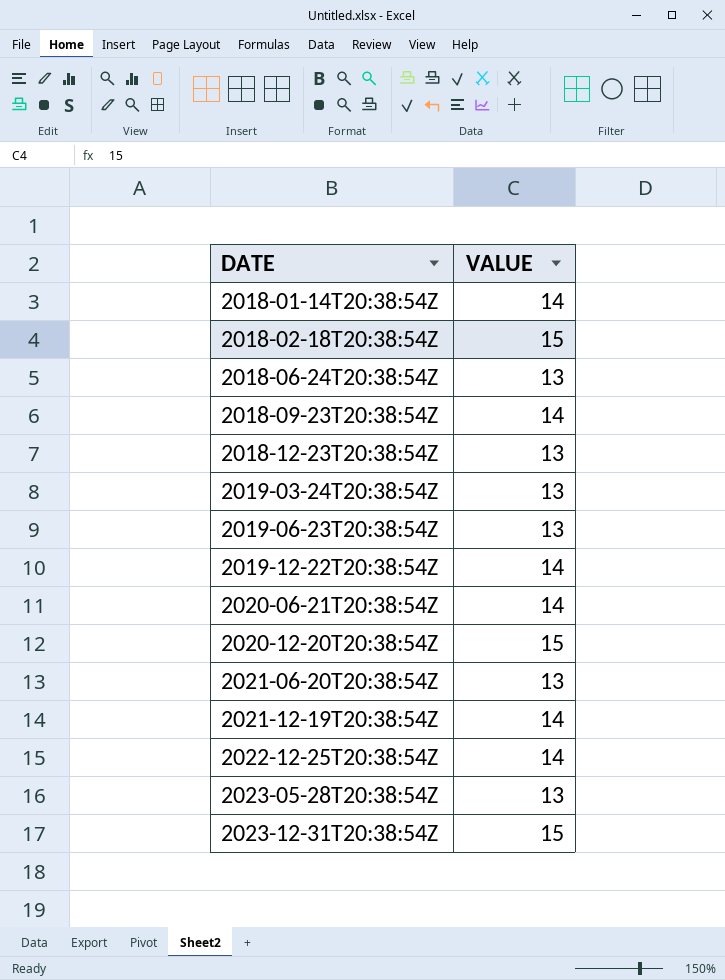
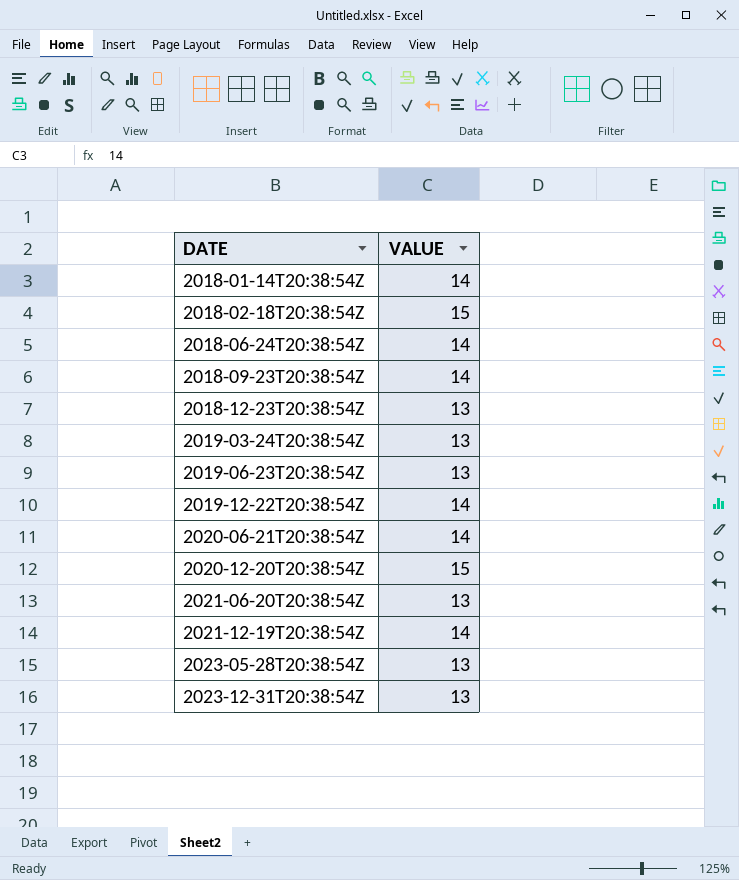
row 2022-12-25T20:38:54Z: 14 -> none
2018-06-24T20:38:54Z | VALUE: 13 -> 14
2023-12-31T20:38:54Z | VALUE: 15 -> 13

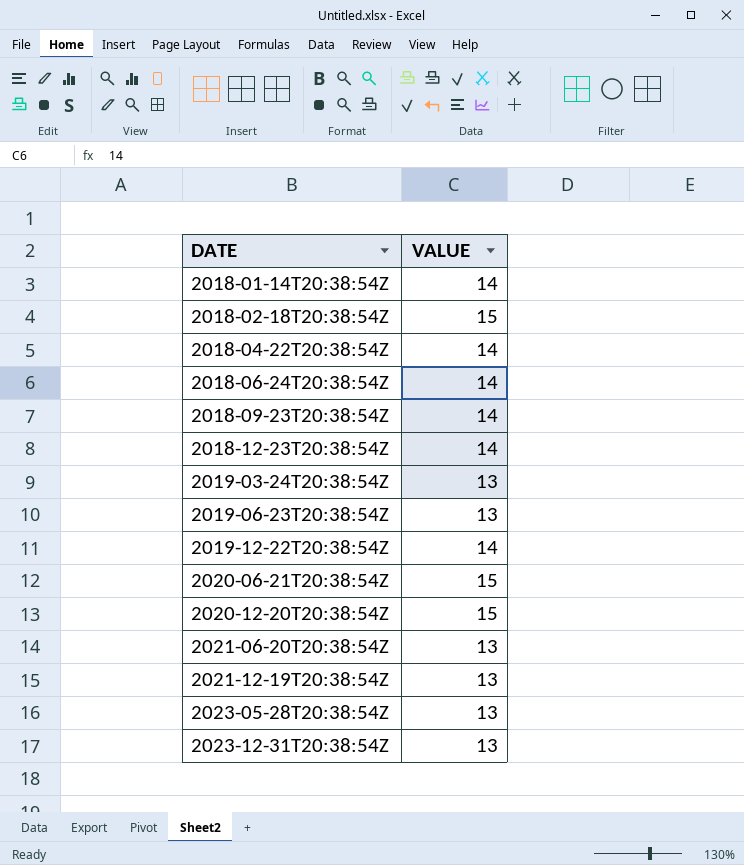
row 2018-04-22T20:38:54Z: none -> 14
2018-12-23T20:38:54Z | VALUE: 13 -> 14
2020-06-21T20:38:54Z | VALUE: 14 -> 15
2021-12-19T20:38:54Z | VALUE: 14 -> 13

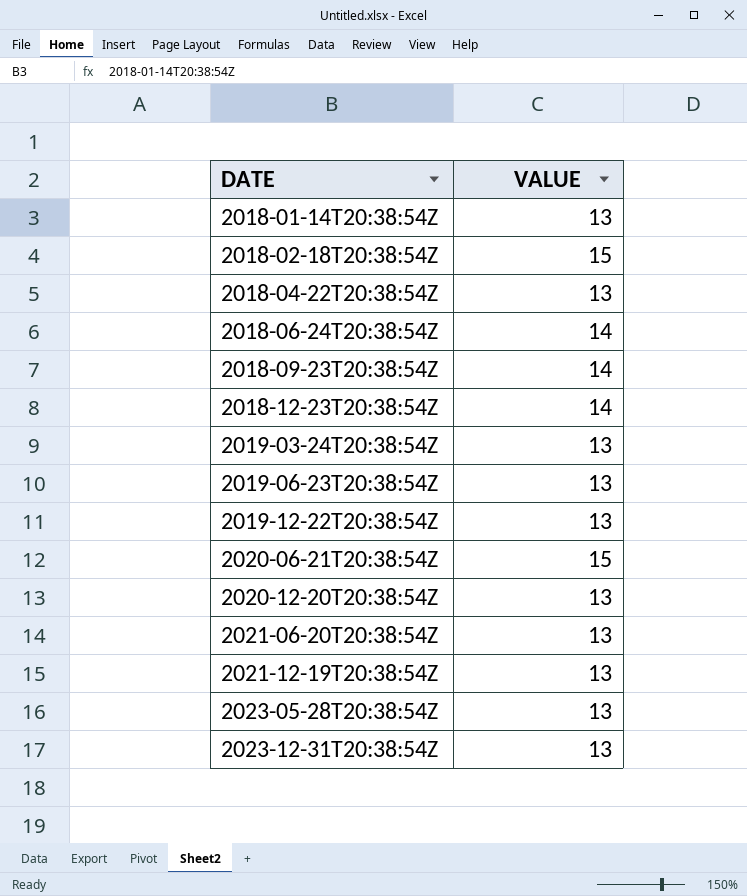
2018-01-14T20:38:54Z | VALUE: 14 -> 13
2018-04-22T20:38:54Z | VALUE: 14 -> 13
2019-12-22T20:38:54Z | VALUE: 14 -> 13
2020-12-20T20:38:54Z | VALUE: 15 -> 13

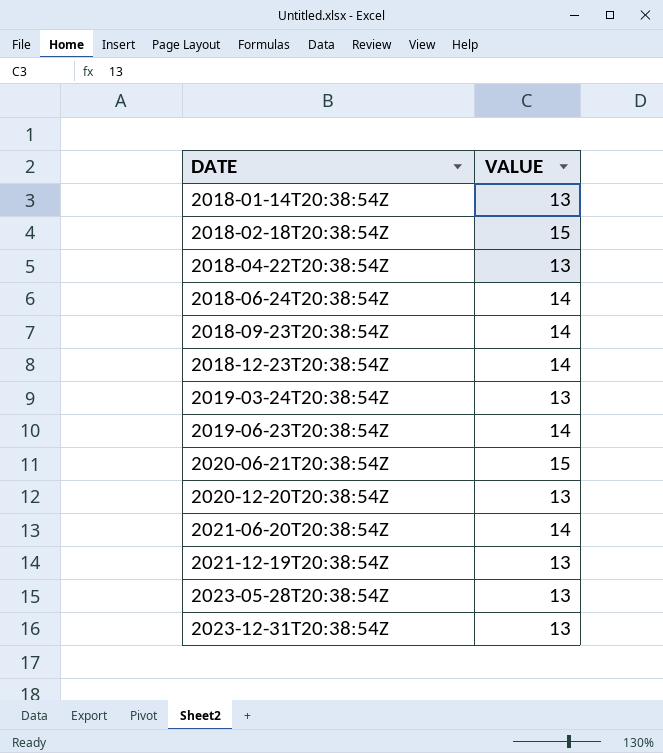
row 2019-12-22T20:38:54Z: 13 -> none
2019-06-23T20:38:54Z | VALUE: 13 -> 14
2021-06-20T20:38:54Z | VALUE: 13 -> 14

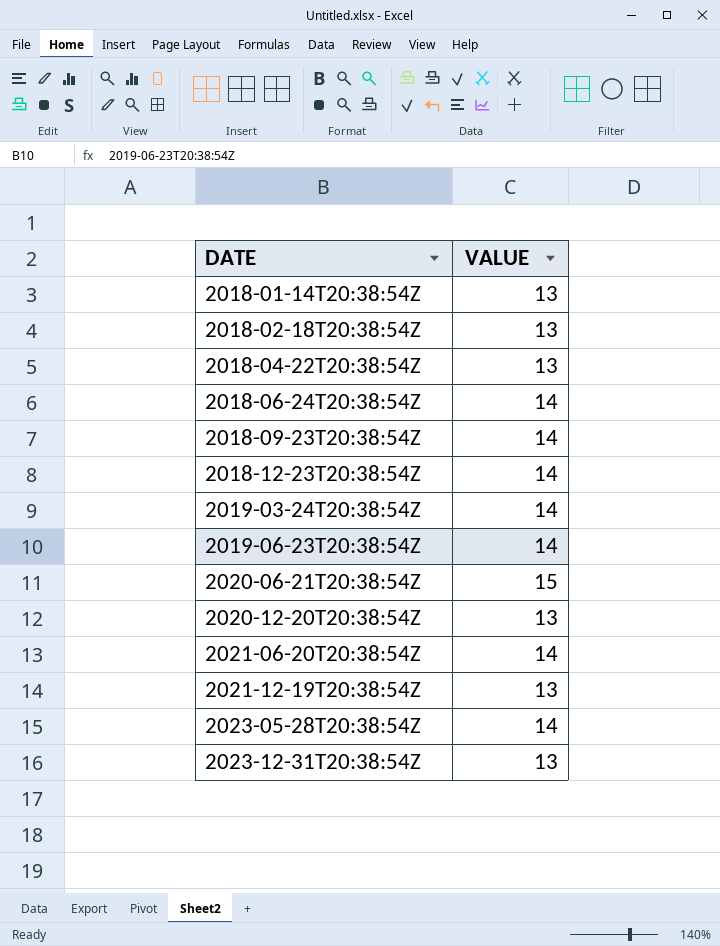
2018-02-18T20:38:54Z | VALUE: 15 -> 13
2019-03-24T20:38:54Z | VALUE: 13 -> 14
2023-05-28T20:38:54Z | VALUE: 13 -> 14

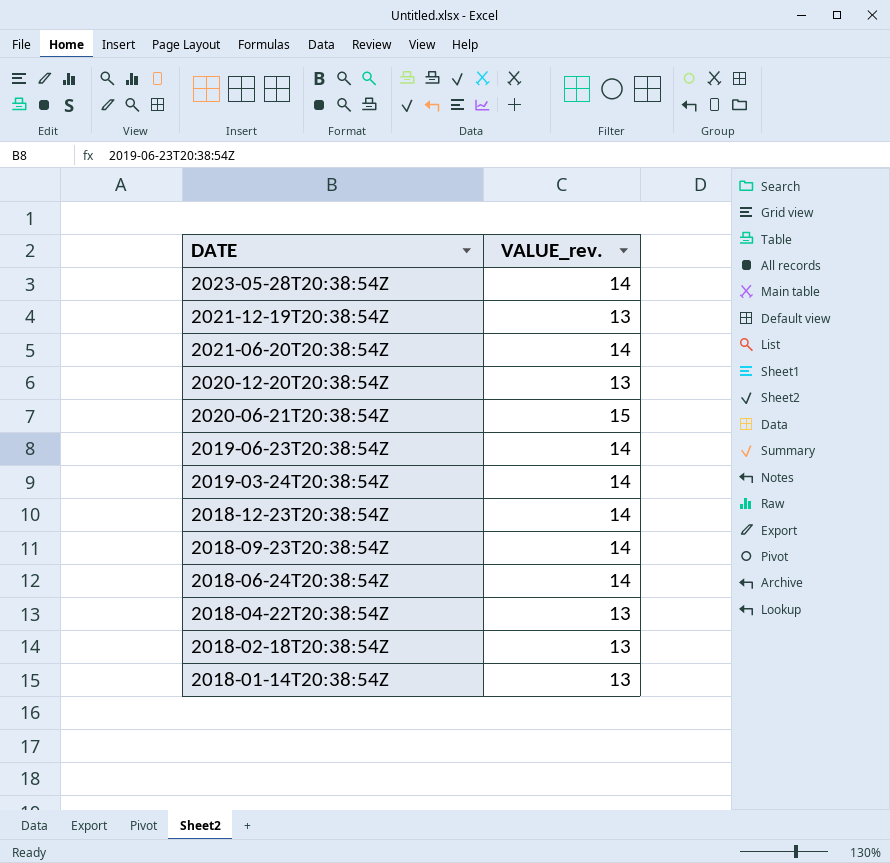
row order: DATE ascending -> DATE descending
column name: VALUE -> VALUE_rev.
row 2023-12-31T20:38:54Z: 13 -> none

